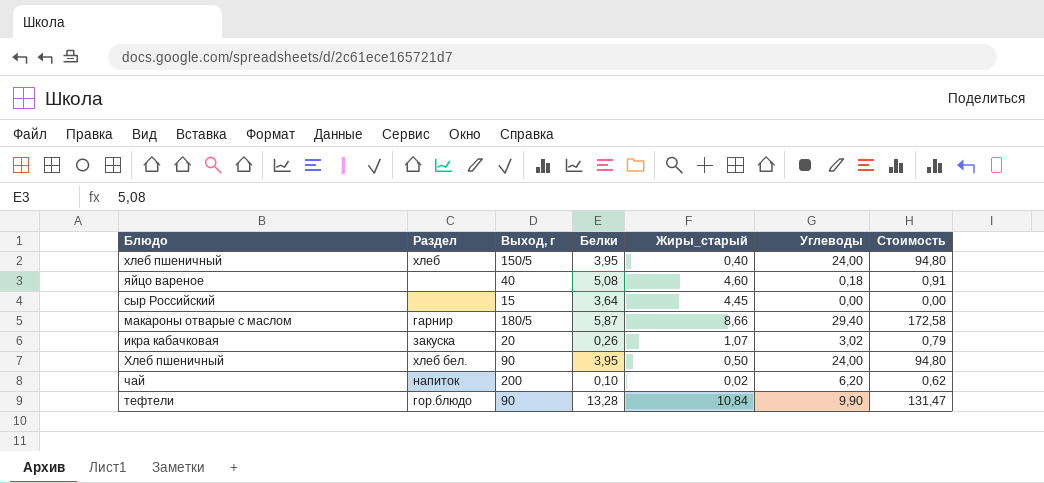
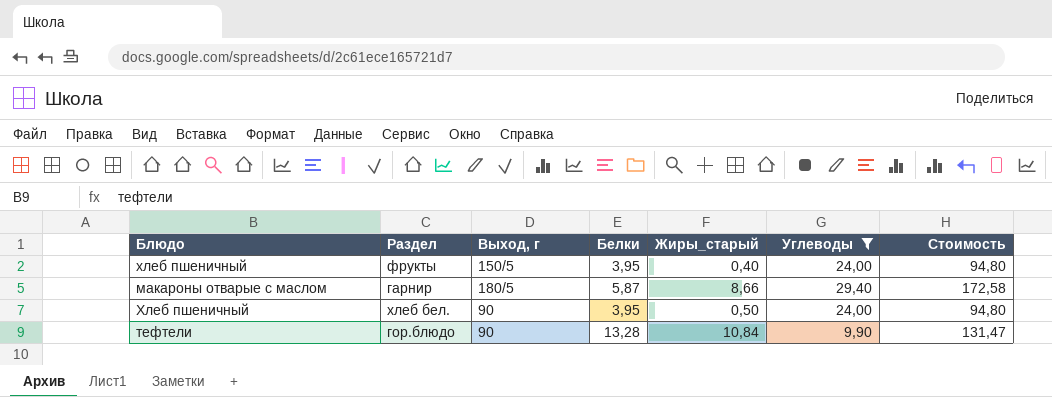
filter: none -> Углеводы >= 9,90
хлеб пшеничный | Раздел: хлеб -> фрукты

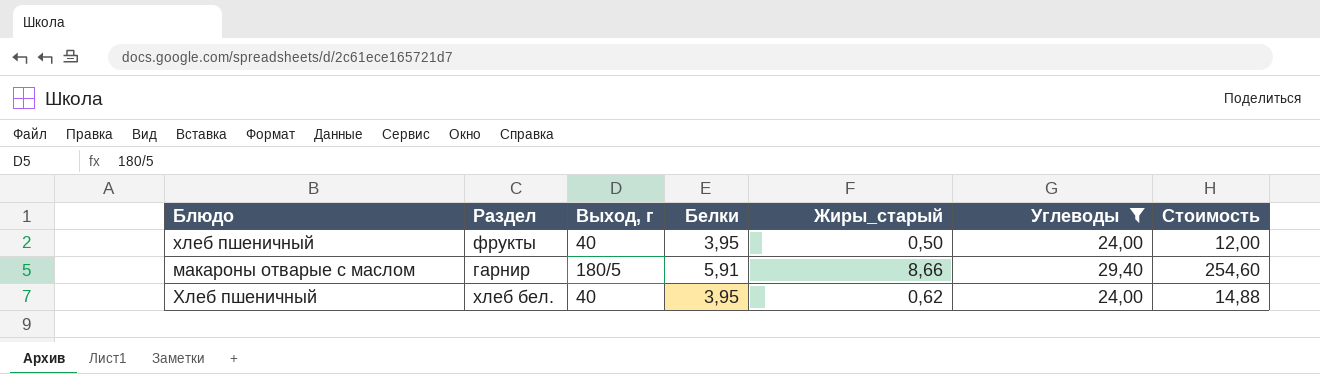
column Стоимость | formula: [Белки] * [Углеводы] -> [Жиры_старый] * [Углеводы]
row тефтели: гор.блюдо | 90 | 13,28 | 10,84 | 9,90 | 131,47 -> none
хлеб пшеничный | Выход, г: 150/5 -> 40
хлеб пшеничный | Жиры_старый: 0,40 -> 0,50
макароны отварые с маслом | Белки: 5,87 -> 5,91
Хлеб пшеничный | Выход, г: 90 -> 40
Хлеб пшеничный | Жиры_старый: 0,50 -> 0,62

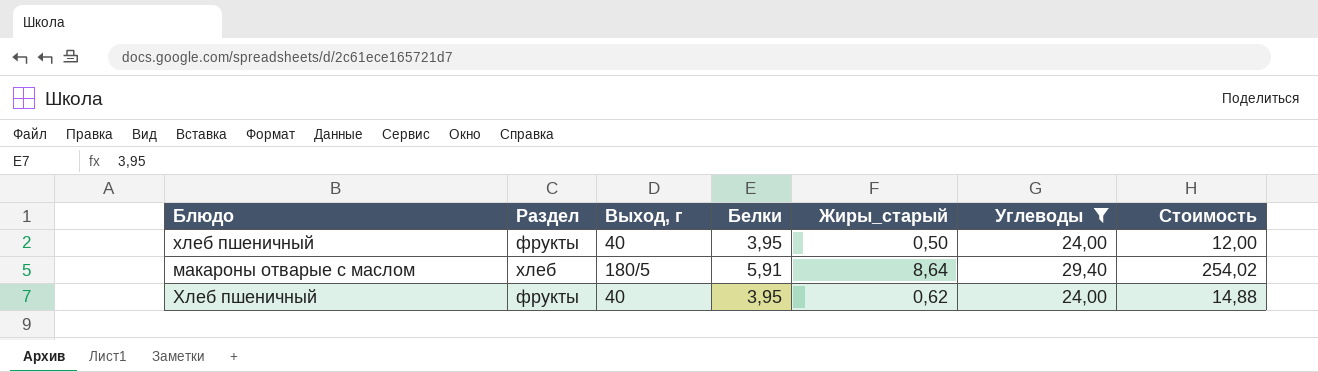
макароны отварые с маслом | Раздел: гарнир -> хлеб
макароны отварые с маслом | Жиры_старый: 8,66 -> 8,64
макароны отварые с маслом | Стоимость: 254,60 -> 254,02
Хлеб пшеничный | Раздел: хлеб бел. -> фрукты

